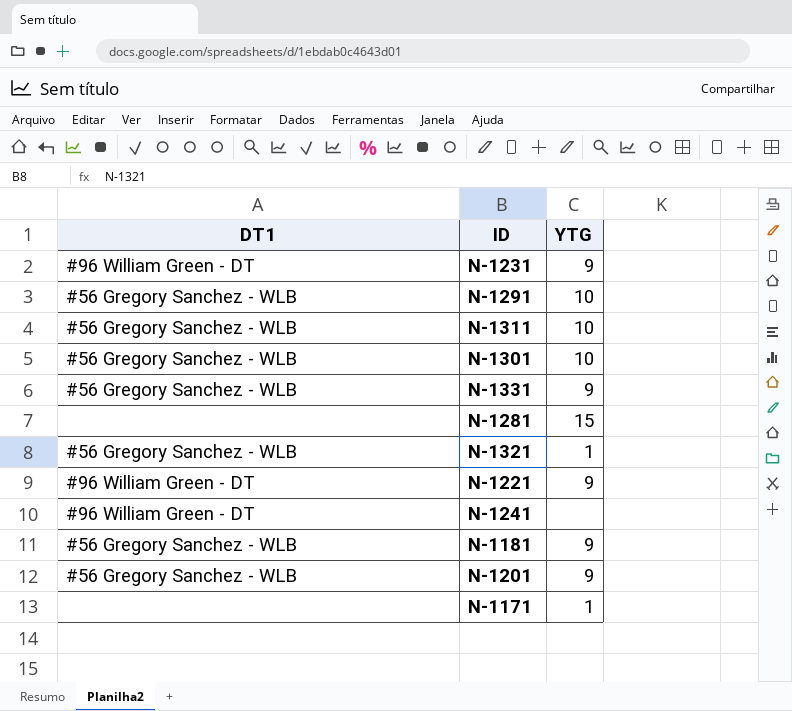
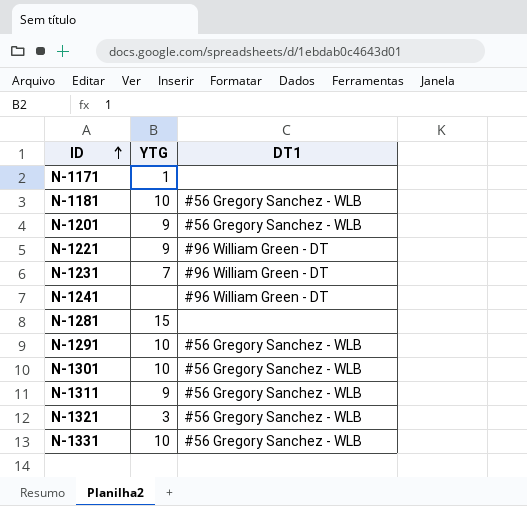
row order: none -> ID ascending
column DT1 | position: 1 -> 3
N-1181 | YTG: 9 -> 10
N-1231 | YTG: 9 -> 7
N-1311 | YTG: 10 -> 9
N-1321 | YTG: 1 -> 3
N-1331 | YTG: 9 -> 10

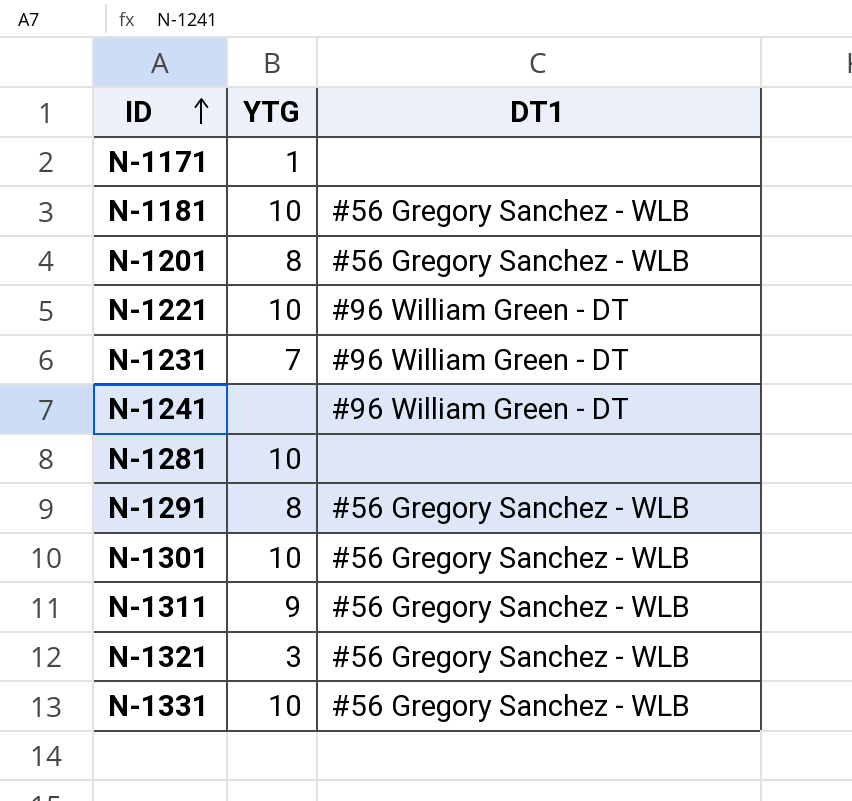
N-1201 | YTG: 9 -> 8
N-1221 | YTG: 9 -> 10
N-1281 | YTG: 15 -> 10
N-1291 | YTG: 10 -> 8

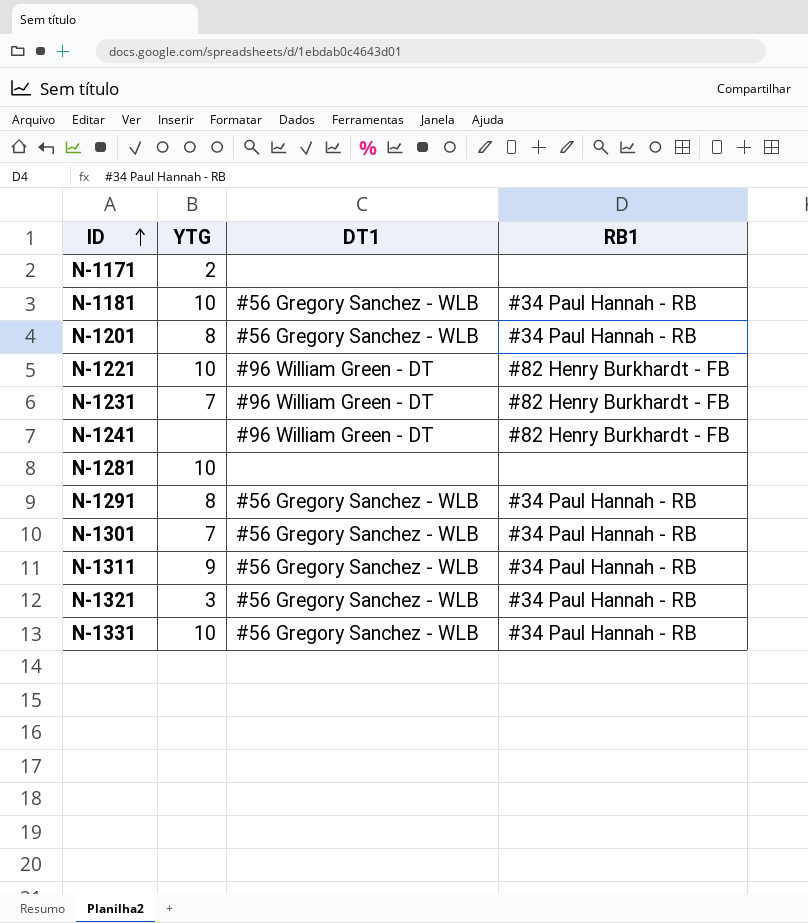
column RB1 | position: none -> 4
N-1171 | YTG: 1 -> 2
N-1301 | YTG: 10 -> 7

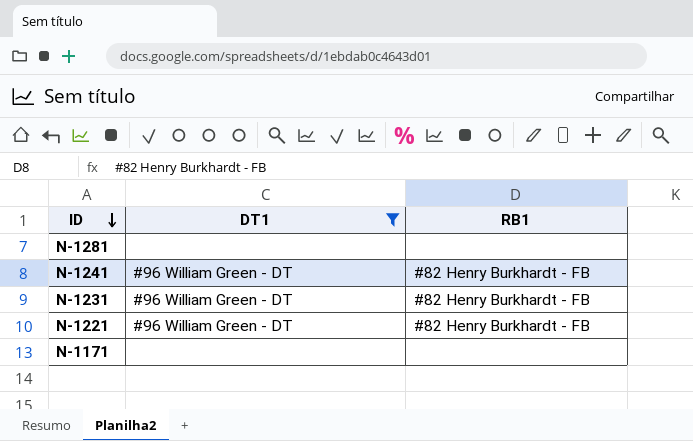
filter: none -> DT1 != #56 Gregory Sanchez - WLB
row order: ID ascending -> ID descending
column YTG | position: 2 -> none

